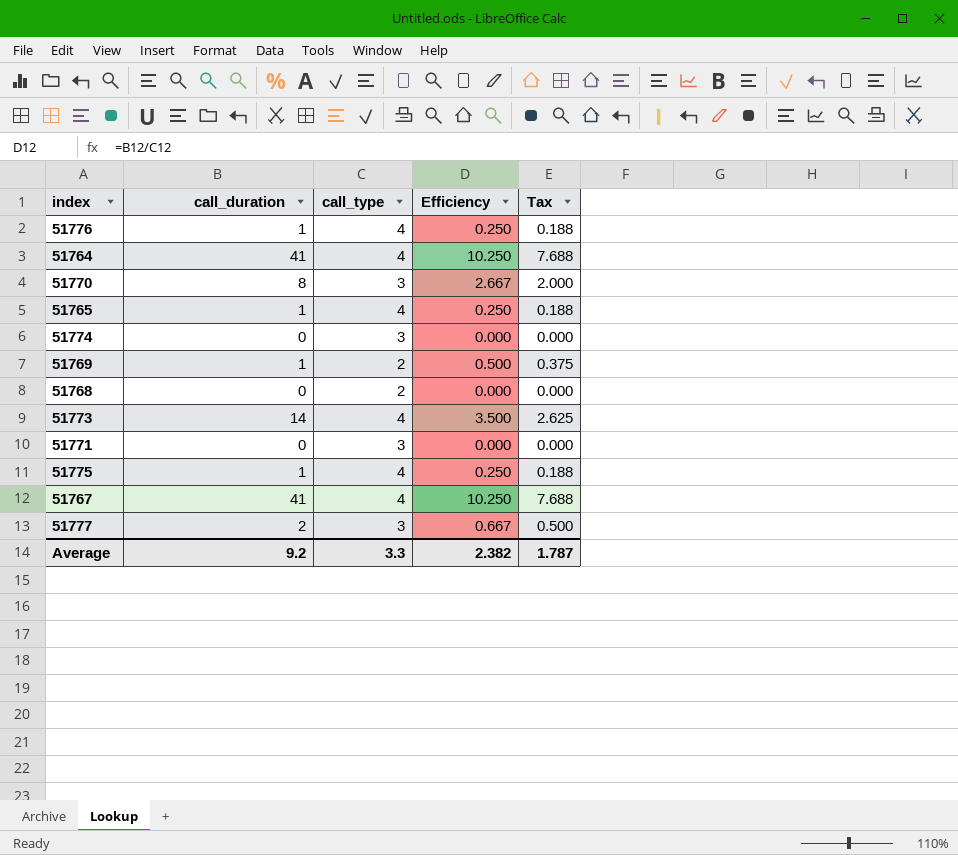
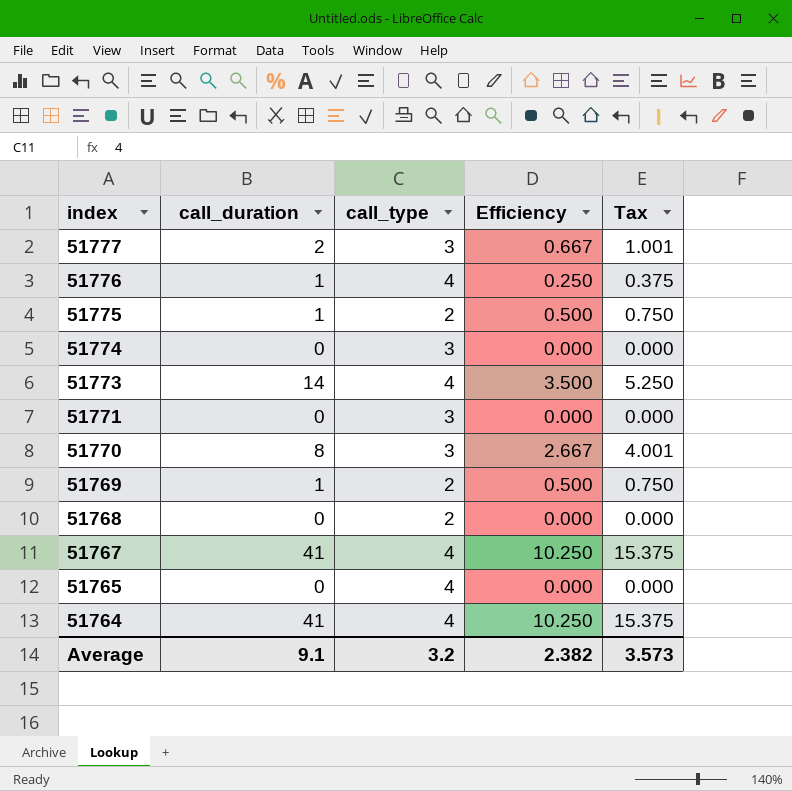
row order: none -> index descending
column Tax | formula: [Efficiency] * 0.75 -> [Efficiency] * 1.5
51775 | call_type: 4 -> 2
51775 | Efficiency: 0.250 -> 0.500
51765 | call_duration: 1 -> 0
51765 | Efficiency: 0.250 -> 0.000
Average | call_duration: 9.2 -> 9.1
Average | call_type: 3.3 -> 3.2
Average | Tax: 1.787 -> 3.573

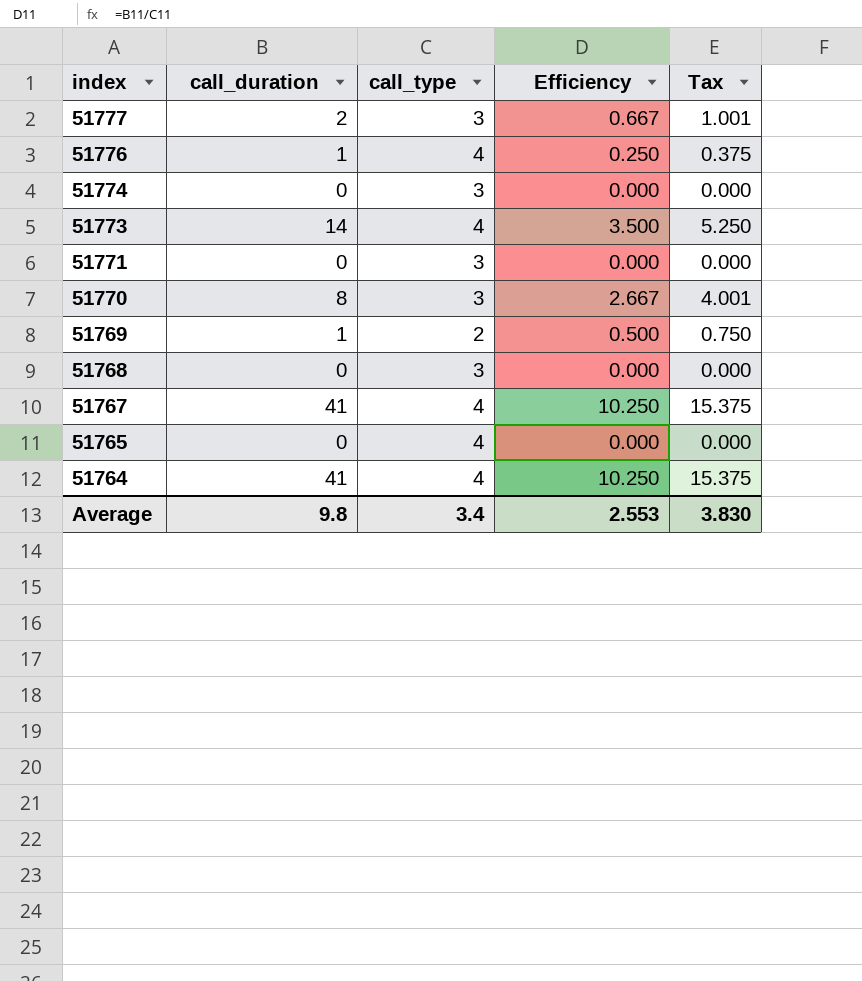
row 51775: 1 | 2 | 0.500 | 0.750 -> none
51768 | call_type: 2 -> 3
Average | call_duration: 9.1 -> 9.8
Average | call_type: 3.2 -> 3.4
Average | Efficiency: 2.382 -> 2.553
Average | Tax: 3.573 -> 3.830

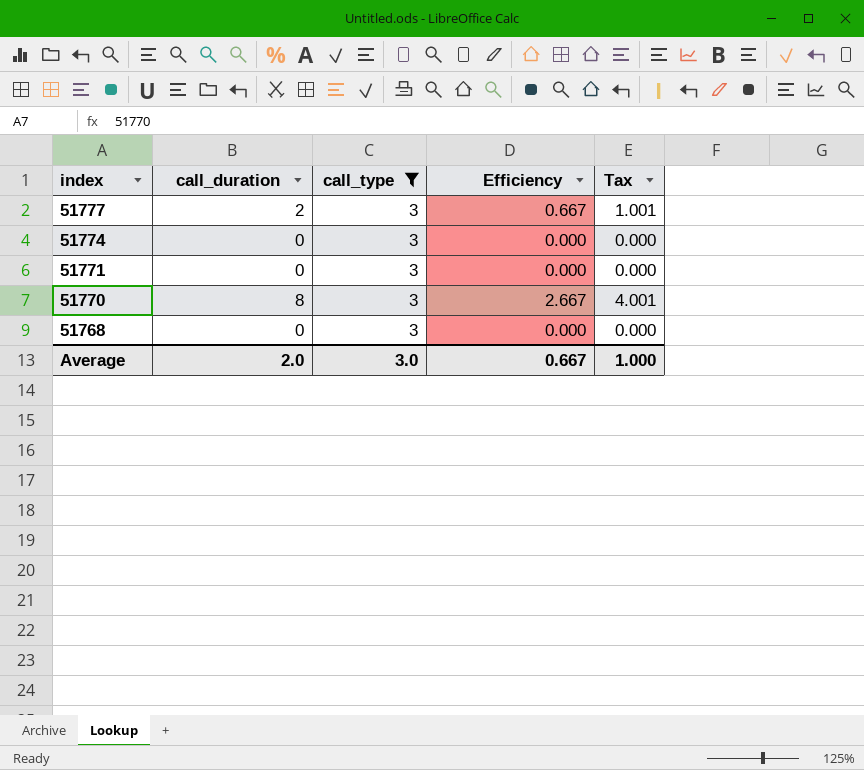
filter: none -> call_type = 3
Average | call_duration: 9.8 -> 2.0
Average | call_type: 3.4 -> 3.0
Average | Efficiency: 2.553 -> 0.667
Average | Tax: 3.830 -> 1.000

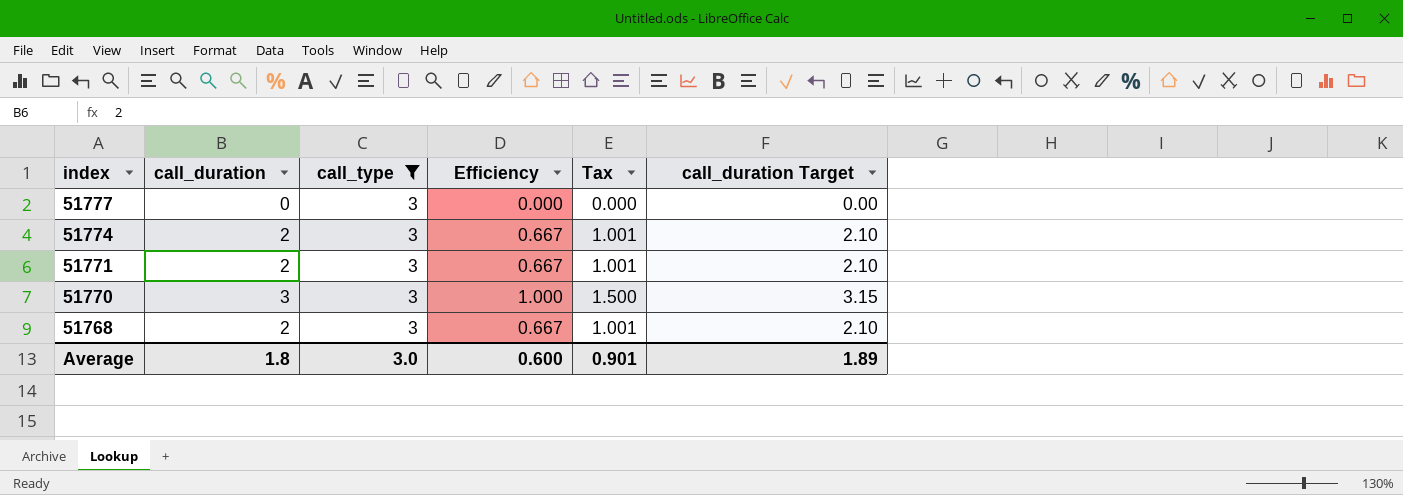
column call_duration Target | formula: none -> [call_duration] * 1.05
51777 | call_duration: 2 -> 0
51777 | Efficiency: 0.667 -> 0.000
51777 | Tax: 1.001 -> 0.000
51774 | call_duration: 0 -> 2
51774 | Efficiency: 0.000 -> 0.667
51774 | Tax: 0.000 -> 1.001
51771 | call_duration: 0 -> 2
51771 | Efficiency: 0.000 -> 0.667
51771 | Tax: 0.000 -> 1.001
51770 | call_duration: 8 -> 3
51770 | Efficiency: 2.667 -> 1.000
51770 | Tax: 4.001 -> 1.500
51768 | call_duration: 0 -> 2
51768 | Efficiency: 0.000 -> 0.667
51768 | Tax: 0.000 -> 1.001
Average | call_duration: 2.0 -> 1.8
Average | Efficiency: 0.667 -> 0.600
Average | Tax: 1.000 -> 0.901

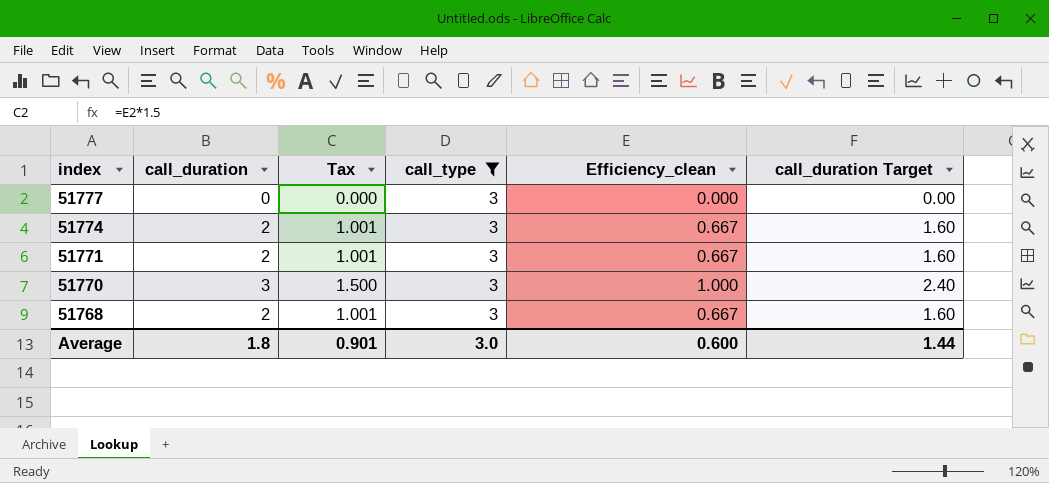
column Tax | position: 5 -> 3
column name: Efficiency -> Efficiency_clean
column call_duration Target | formula: [call_duration] * 1.05 -> [call_duration] * 0.8
Average | call_duration Target: 1.89 -> 1.44

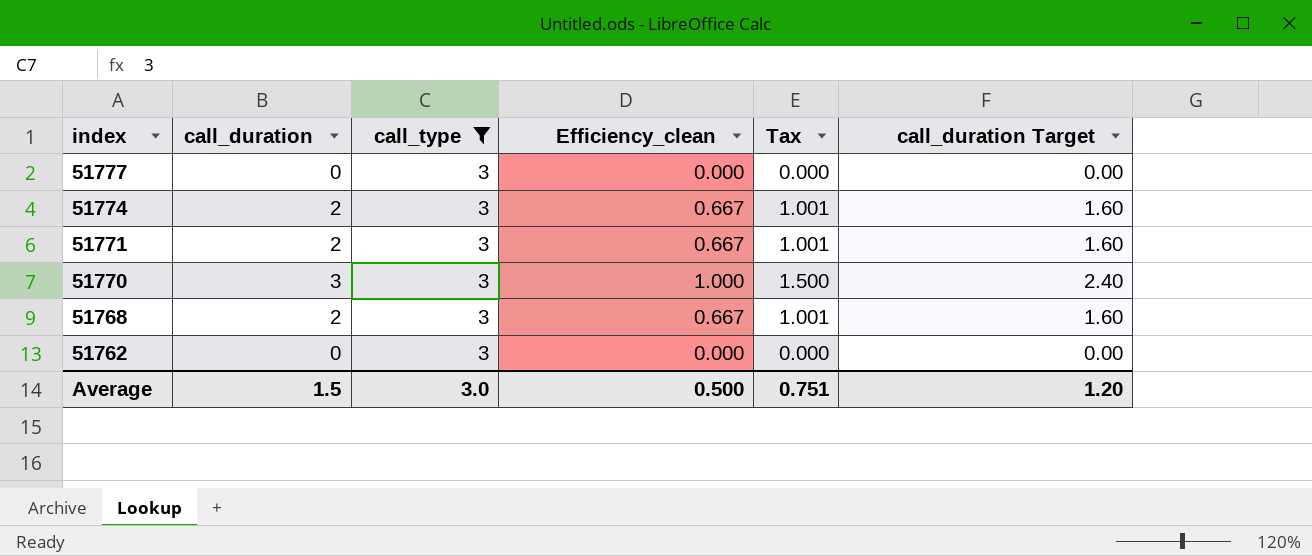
column Tax | position: 3 -> 5
row 51762: none -> 0 | 3 | 0.000 | 0.000 | 0.00
Average | call_duration: 1.8 -> 1.5
Average | Efficiency_clean: 0.600 -> 0.500
Average | Tax: 0.901 -> 0.751
Average | call_duration Target: 1.44 -> 1.20

